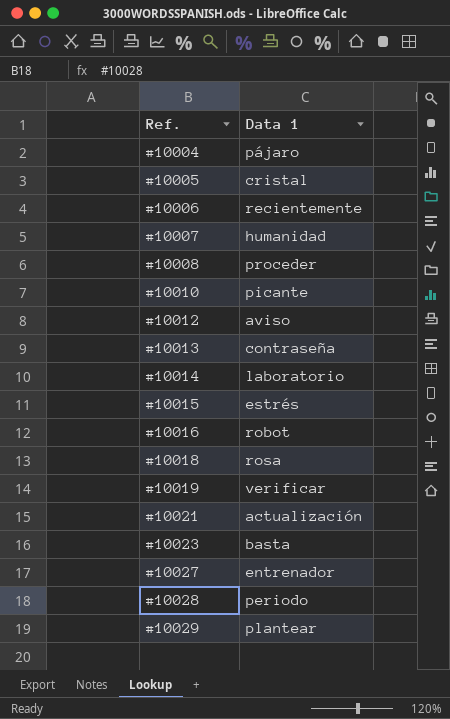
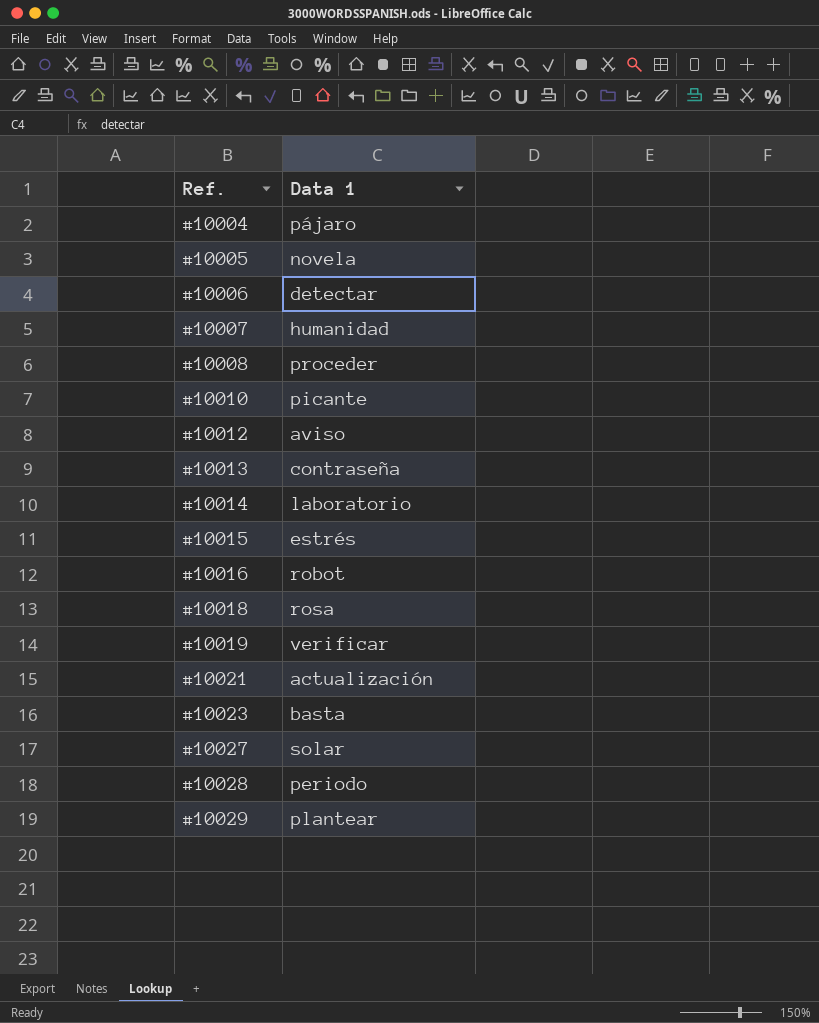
#10005 | Data 1: cristal -> novela
#10006 | Data 1: recientemente -> detectar
#10027 | Data 1: entrenador -> solar

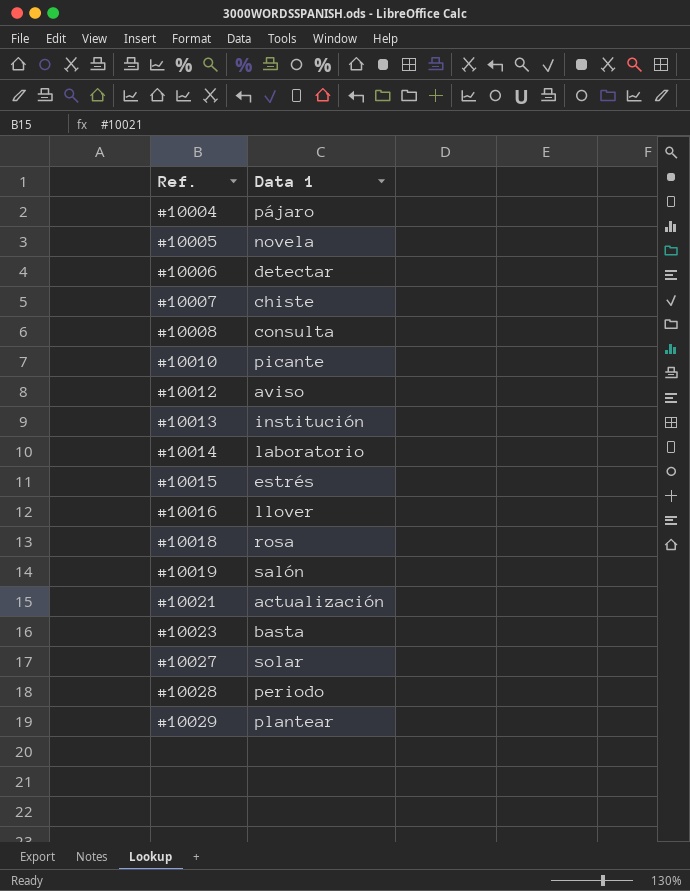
#10007 | Data 1: humanidad -> chiste
#10008 | Data 1: proceder -> consulta
#10013 | Data 1: contraseña -> institución
#10016 | Data 1: robot -> llover
#10019 | Data 1: verificar -> salón

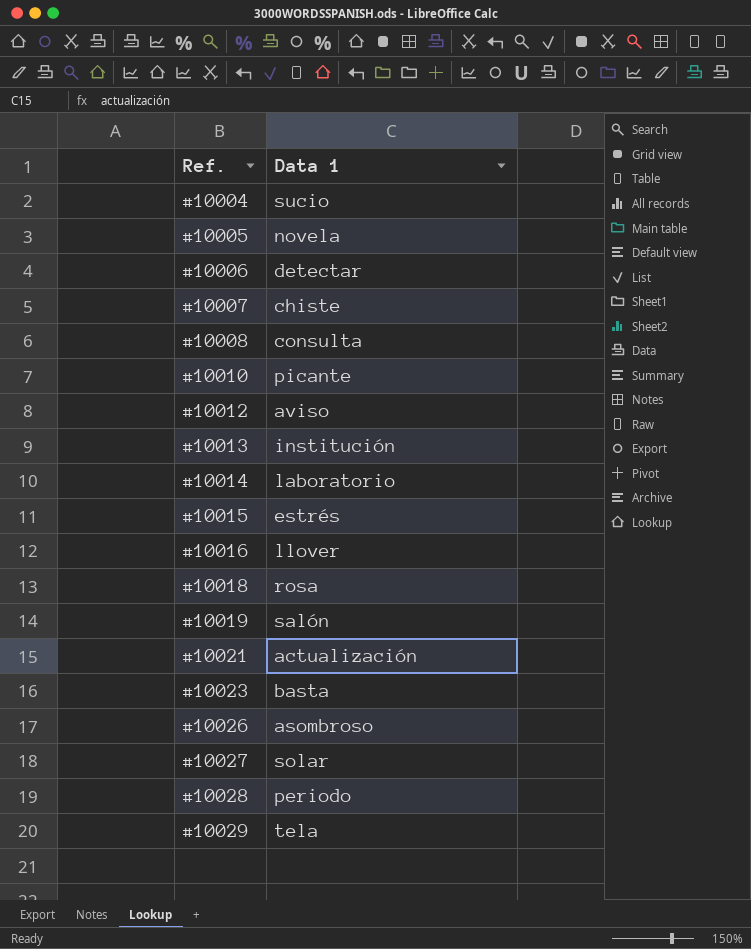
#10004 | Data 1: pájaro -> sucio
row #10026: none -> asombroso
#10029 | Data 1: plantear -> tela

